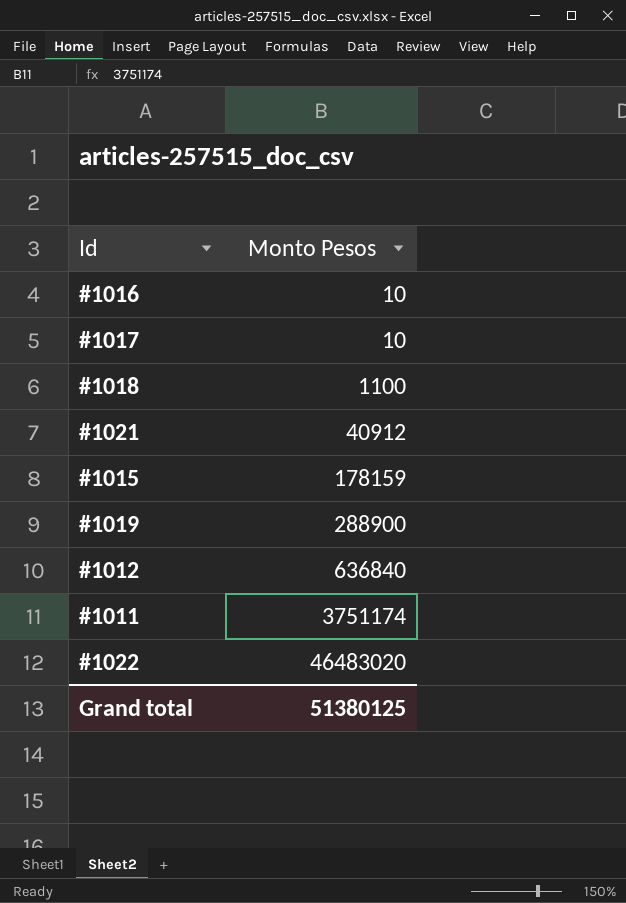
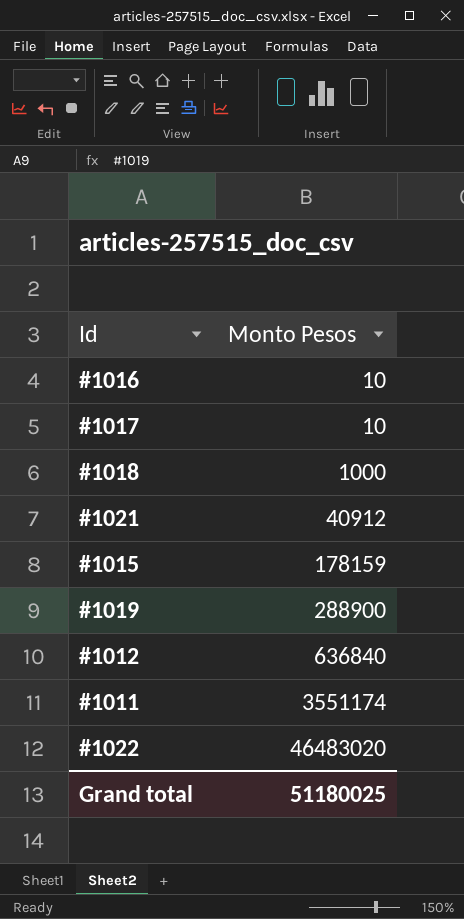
#1018 | Monto Pesos: 1100 -> 1000
#1011 | Monto Pesos: 3751174 -> 3551174
Grand total | Monto Pesos: 51380125 -> 51180025

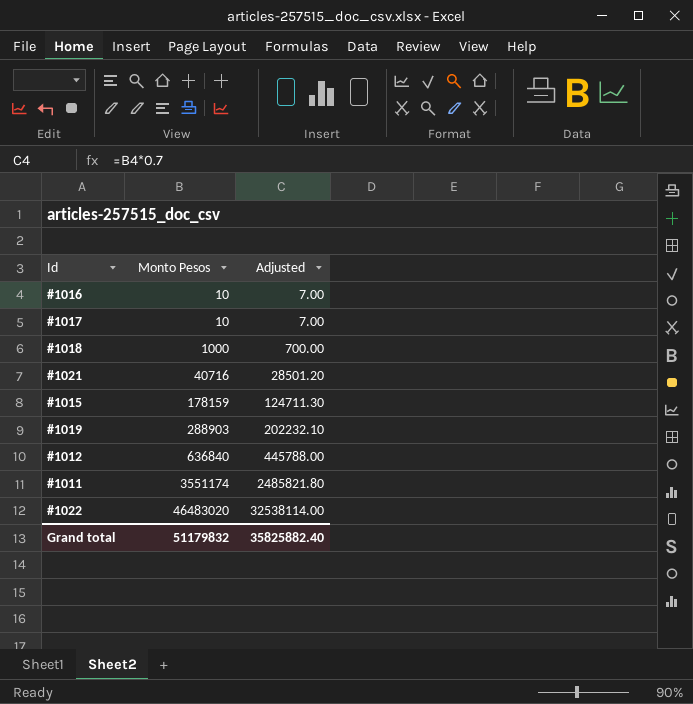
column Adjusted | formula: none -> [Monto Pesos] * 0.7
#1021 | Monto Pesos: 40912 -> 40716
#1019 | Monto Pesos: 288900 -> 288903
Grand total | Monto Pesos: 51180025 -> 51179832

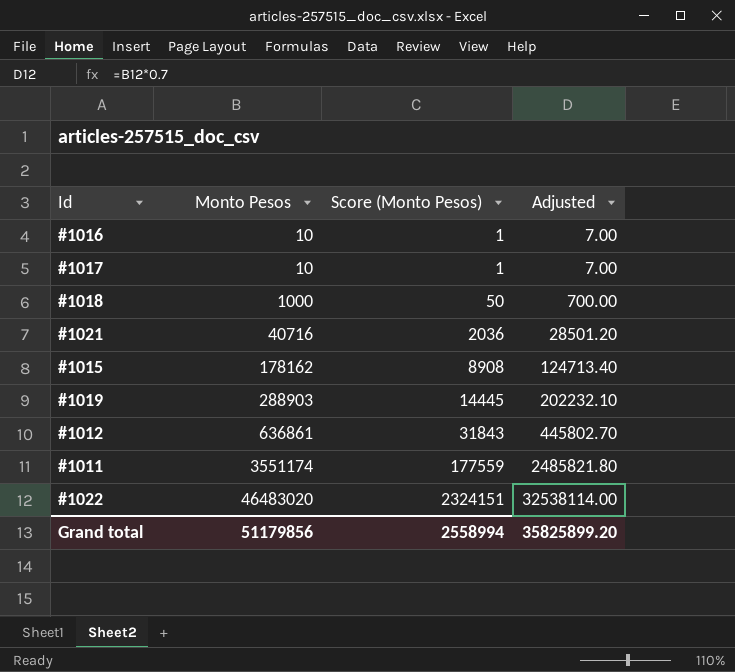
column Score (Monto Pesos) | formula: none -> [Monto Pesos] * 0.05
#1015 | Monto Pesos: 178159 -> 178162
#1015 | Adjusted: 124711.30 -> 124713.40
#1012 | Monto Pesos: 636840 -> 636861
#1012 | Adjusted: 445788.00 -> 445802.70
Grand total | Monto Pesos: 51179832 -> 51179856
Grand total | Adjusted: 35825882.40 -> 35825899.20

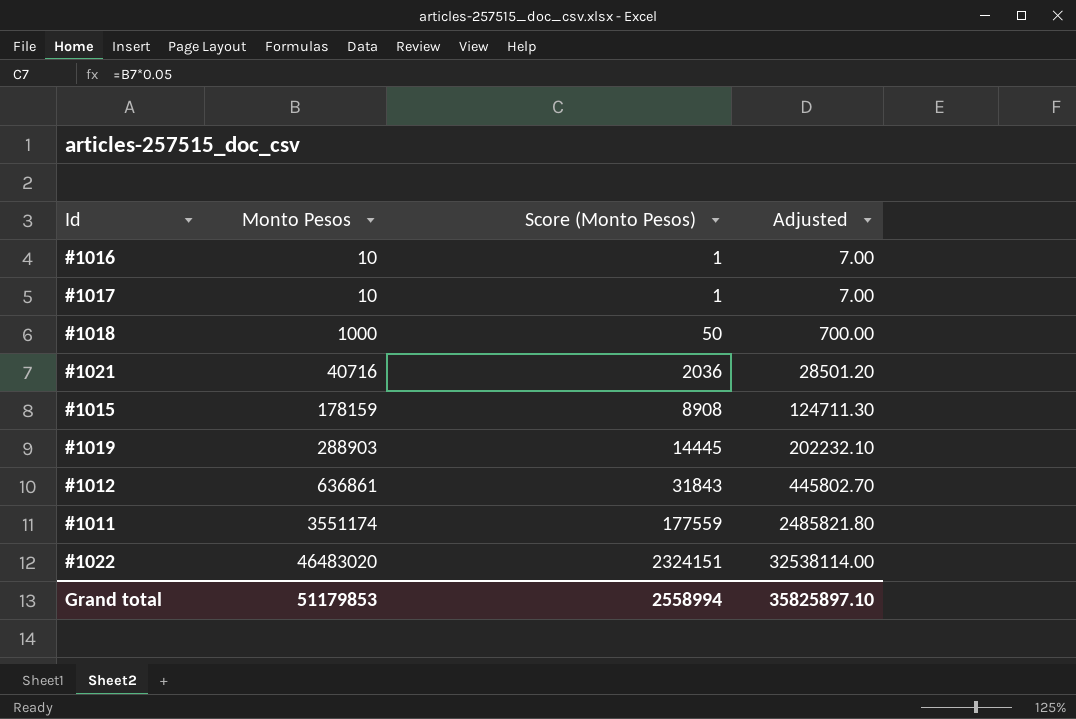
#1015 | Monto Pesos: 178162 -> 178159
#1015 | Adjusted: 124713.40 -> 124711.30
Grand total | Monto Pesos: 51179856 -> 51179853
Grand total | Adjusted: 35825899.20 -> 35825897.10

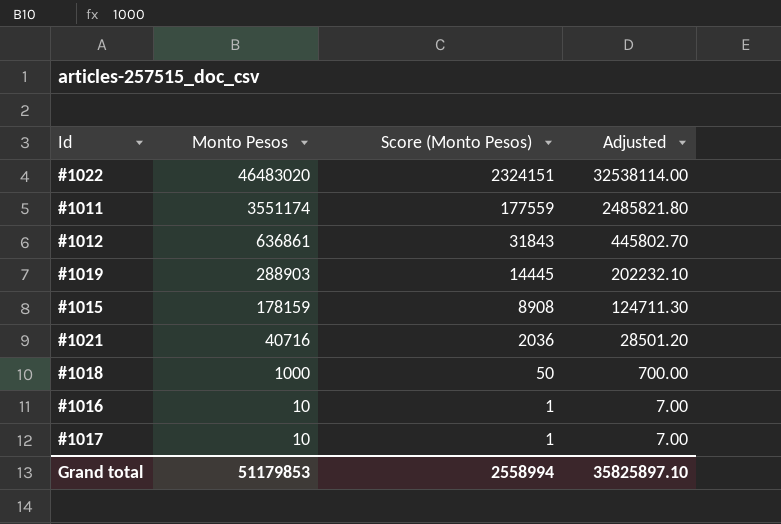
row order: Monto Pesos ascending -> Monto Pesos descending

